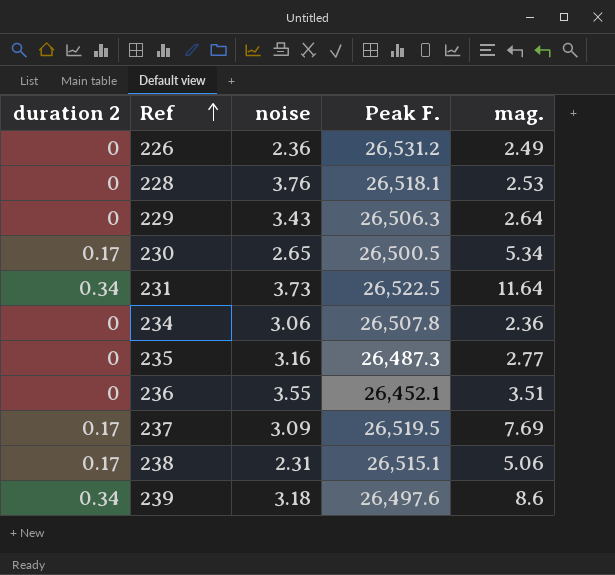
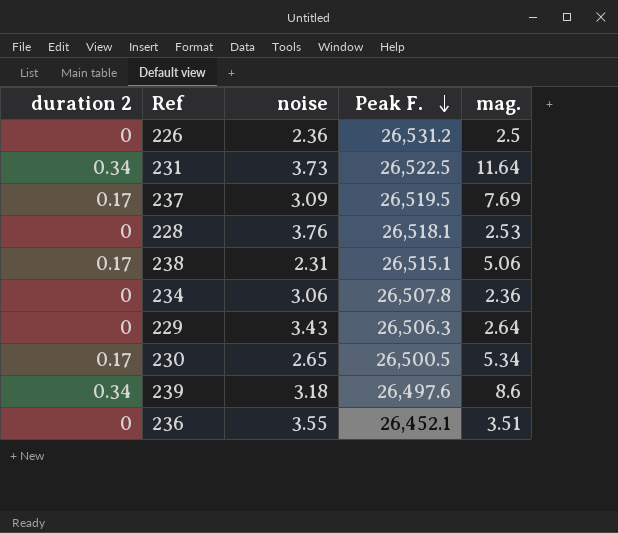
row order: Ref ascending -> Peak F. descending
row 235: 0 | 3.16 | 26,487.3 | 2.77 -> none
226 | mag.: 2.49 -> 2.5

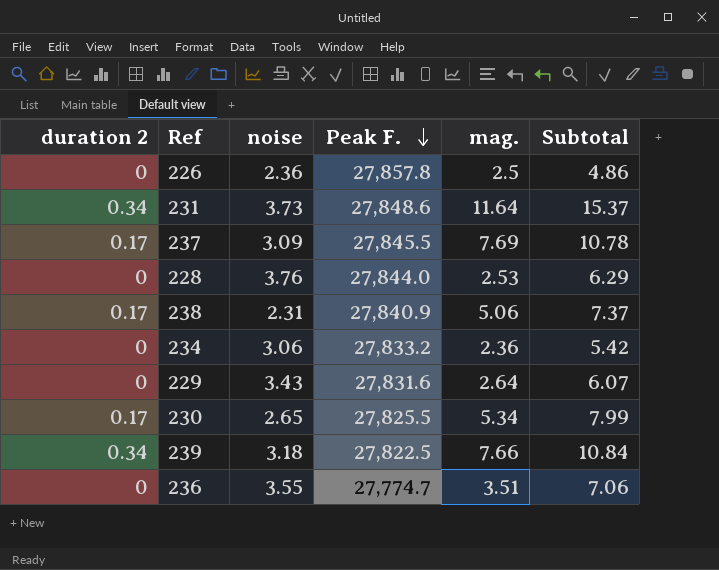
column Subtotal | formula: none -> [noise] + [mag.]
226 | Peak F.: 26,531.2 -> 27,857.8
231 | Peak F.: 26,522.5 -> 27,848.6
237 | Peak F.: 26,519.5 -> 27,845.5
228 | Peak F.: 26,518.1 -> 27,844.0
238 | Peak F.: 26,515.1 -> 27,840.9
234 | Peak F.: 26,507.8 -> 27,833.2
229 | Peak F.: 26,506.3 -> 27,831.6
230 | Peak F.: 26,500.5 -> 27,825.5
239 | Peak F.: 26,497.6 -> 27,822.5
239 | mag.: 8.6 -> 7.66
236 | Peak F.: 26,452.1 -> 27,774.7

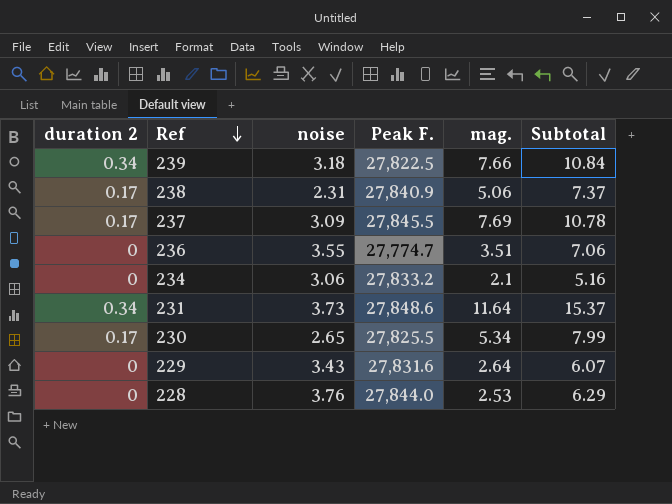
row order: Peak F. descending -> Ref descending
row 226: 0 | 2.36 | 27,857.8 | 2.5 | 4.86 -> none
234 | mag.: 2.36 -> 2.1
234 | Subtotal: 5.42 -> 5.16

